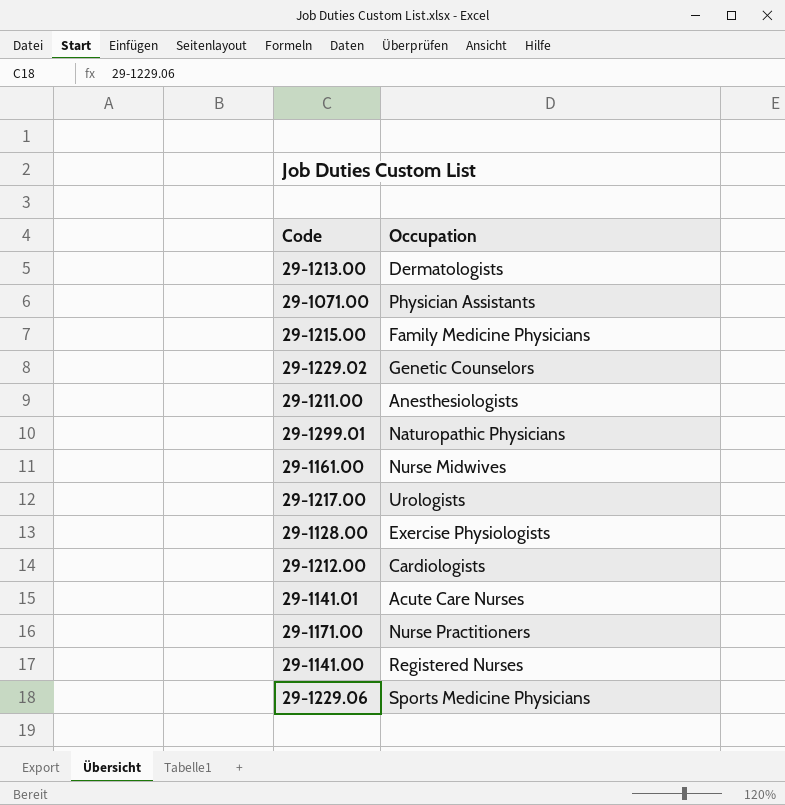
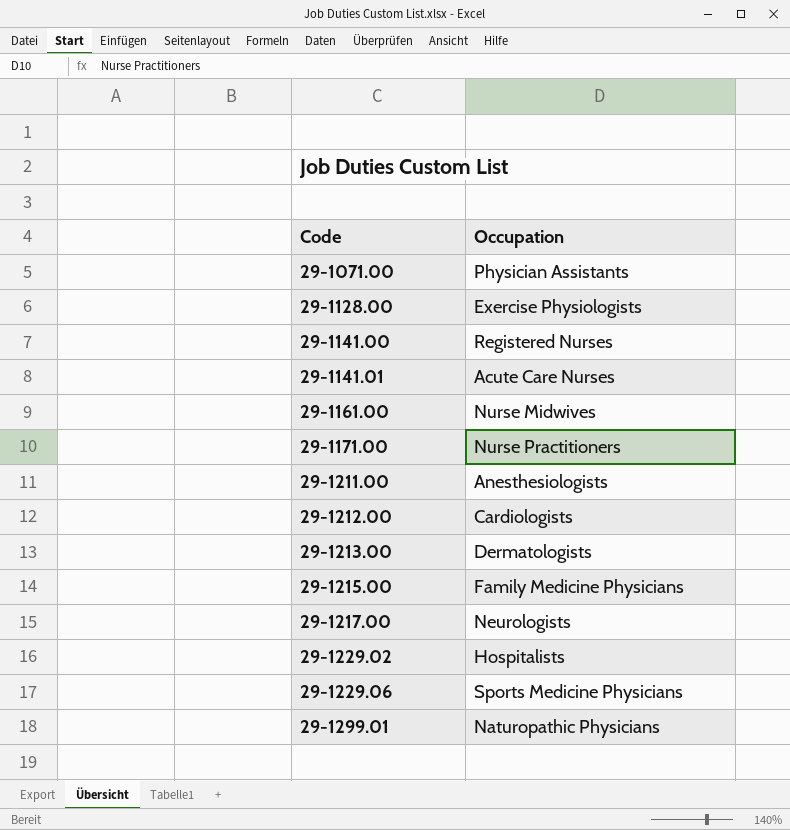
row order: none -> Code ascending
29-1217.00 | Occupation: Urologists -> Neurologists
29-1229.02 | Occupation: Genetic Counselors -> Hospitalists

